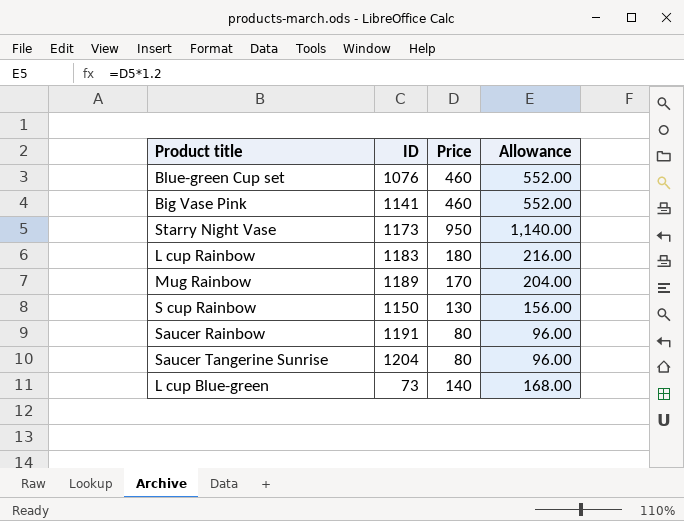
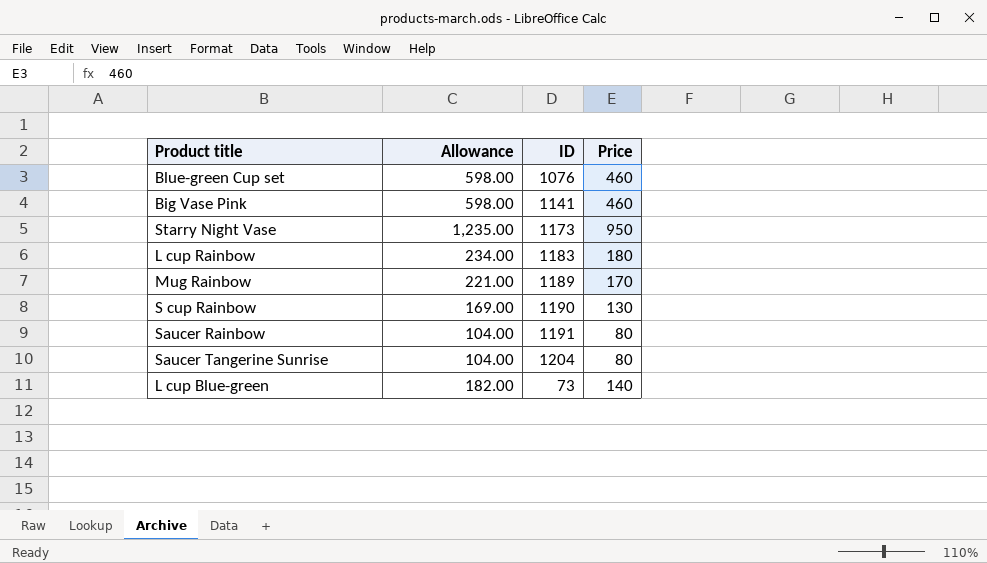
column Allowance | formula: [Price] * 1.2 -> [Price] * 1.3
column Allowance | position: 4 -> 2
S cup Rainbow | ID: 1150 -> 1190

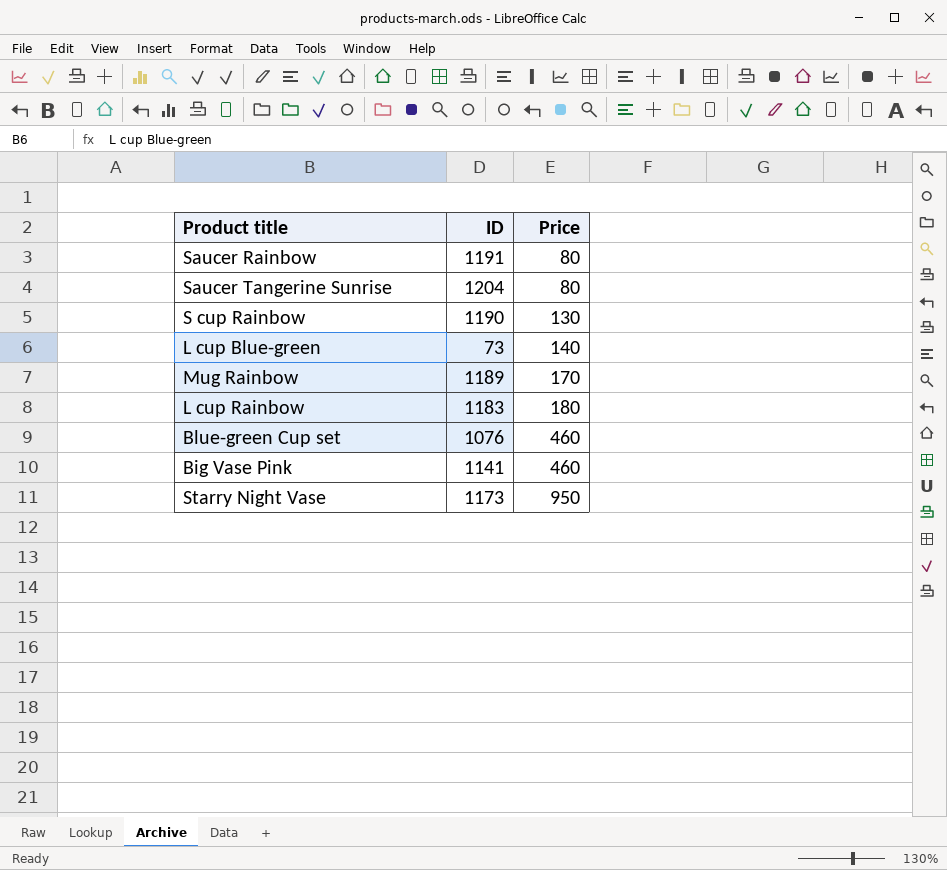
row order: none -> Price ascending
column Allowance | formula: [Price] * 1.3 -> none

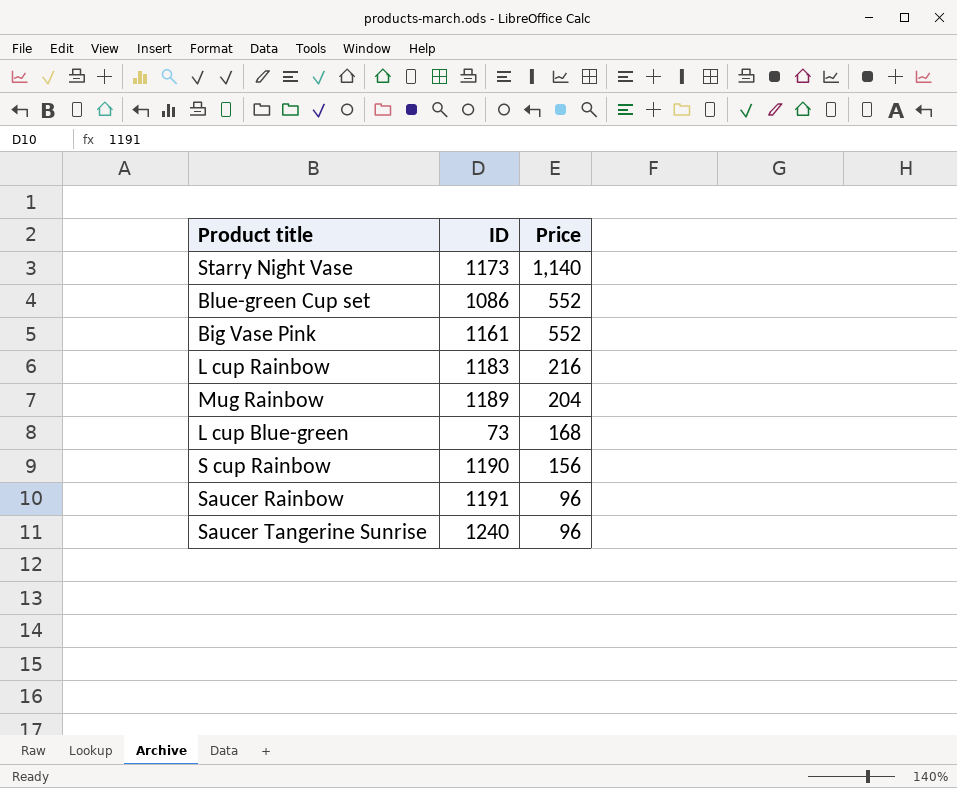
row order: Price ascending -> Price descending
Starry Night Vase | Price: 950 -> 1,140
Blue-green Cup set | ID: 1076 -> 1086
Blue-green Cup set | Price: 460 -> 552
Big Vase Pink | ID: 1141 -> 1161
Big Vase Pink | Price: 460 -> 552
L cup Rainbow | Price: 180 -> 216
Mug Rainbow | Price: 170 -> 204
L cup Blue-green | Price: 140 -> 168
S cup Rainbow | Price: 130 -> 156
Saucer Rainbow | Price: 80 -> 96
Saucer Tangerine Sunrise | ID: 1204 -> 1240
Saucer Tangerine Sunrise | Price: 80 -> 96

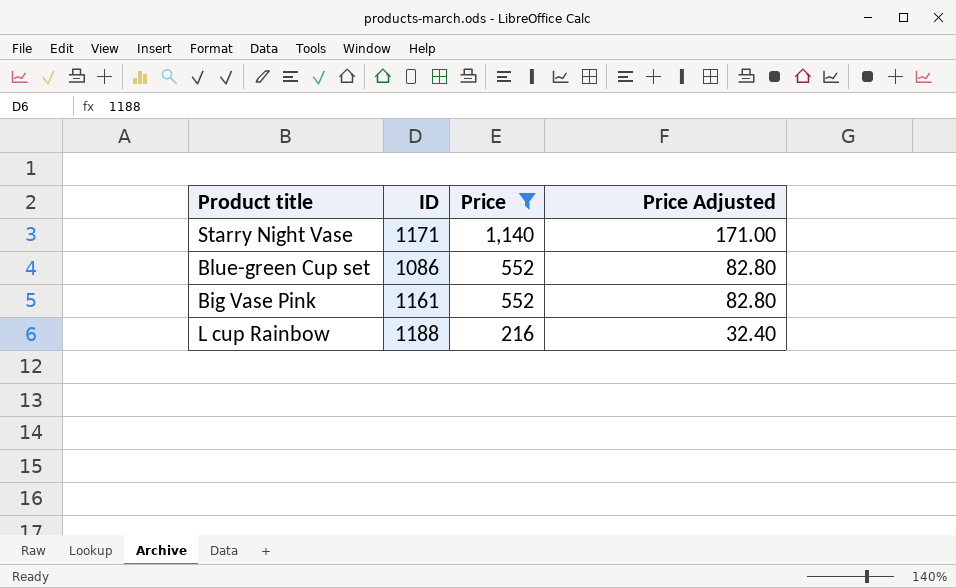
filter: none -> Price >= 216
column Price Adjusted | formula: none -> [Price] * 0.15
Starry Night Vase | ID: 1173 -> 1171
L cup Rainbow | ID: 1183 -> 1188

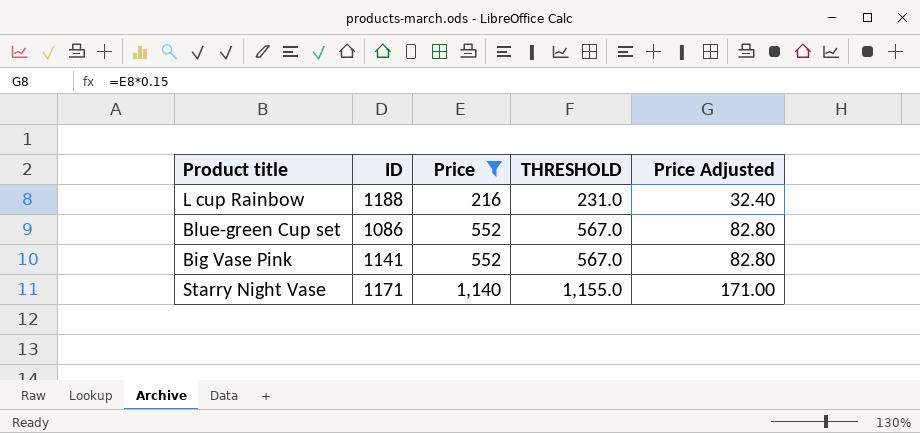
row order: Price descending -> Price ascending
column THRESHOLD | formula: none -> [Price] + 15
Big Vase Pink | ID: 1161 -> 1141

